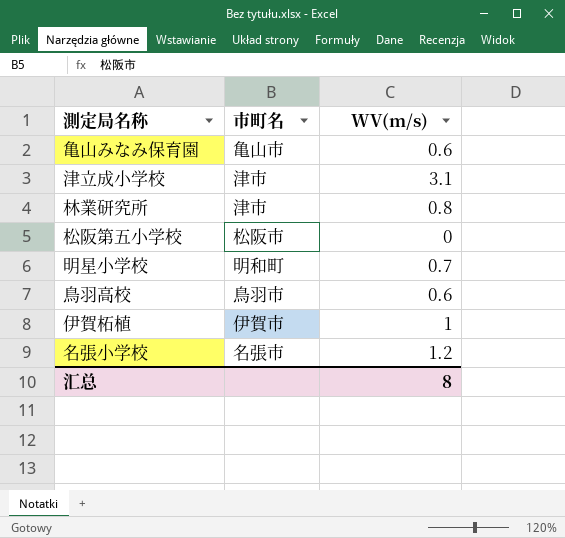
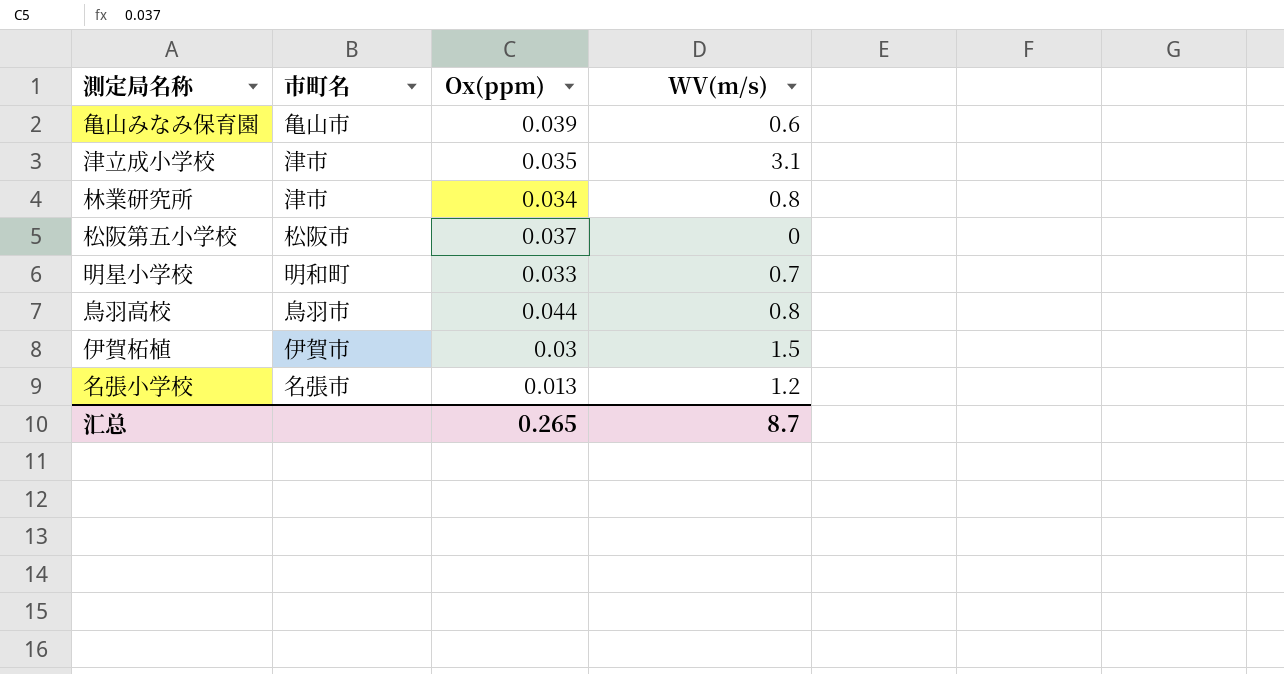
column Ox(ppm) | position: none -> 3
鳥羽高校 | WV(m/s): 0.6 -> 0.8
伊賀柘植 | WV(m/s): 1 -> 1.5
汇总 | WV(m/s): 8 -> 8.7

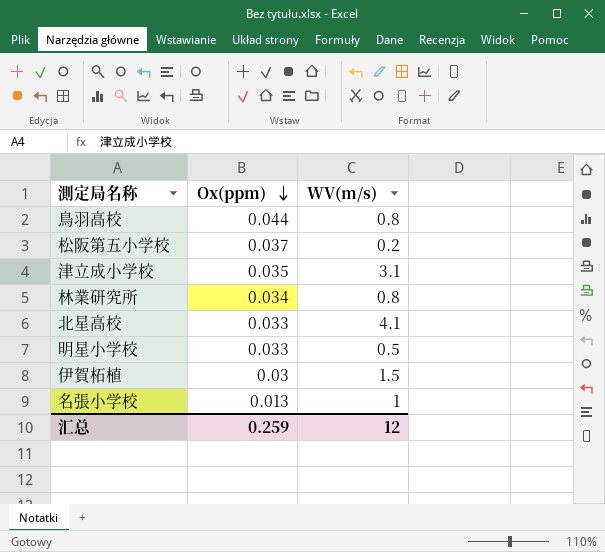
row order: none -> Ox(ppm) descending
column 市町名 | position: 2 -> none
row 亀山みなみ保育園: 亀山市 | 0.039 | 0.6 -> none
松阪第五小学校 | WV(m/s): 0 -> 0.2
row 北星高校: none -> 0.033 | 4.1
明星小学校 | WV(m/s): 0.7 -> 0.5
名張小学校 | WV(m/s): 1.2 -> 1
汇总 | Ox(ppm): 0.265 -> 0.259
汇总 | WV(m/s): 8.7 -> 12

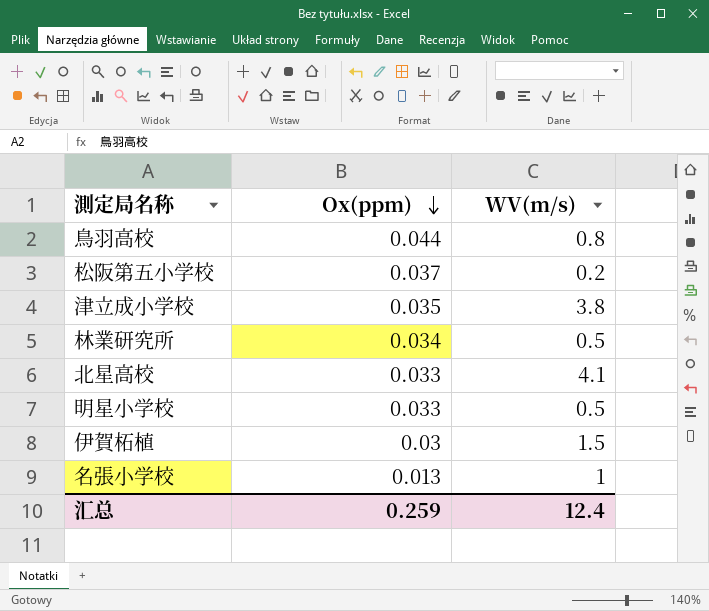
津立成小学校 | WV(m/s): 3.1 -> 3.8
林業研究所 | WV(m/s): 0.8 -> 0.5
汇总 | WV(m/s): 12 -> 12.4

